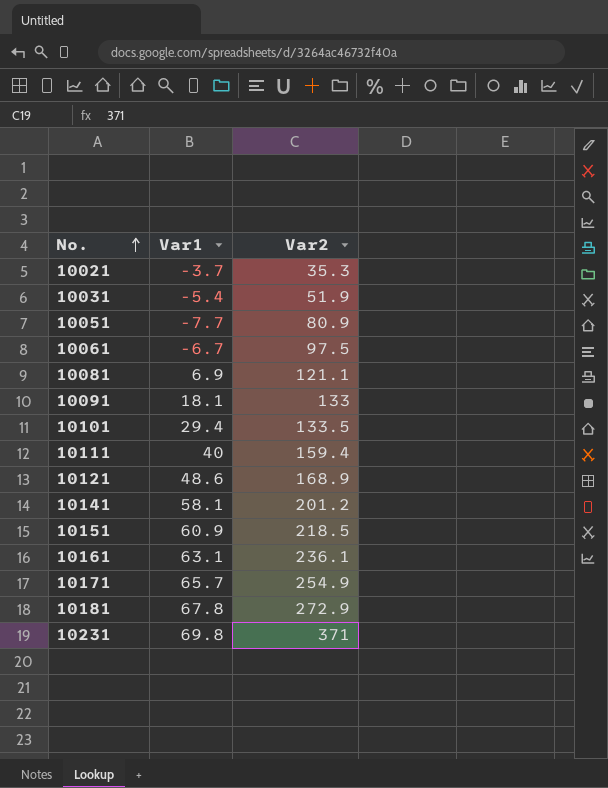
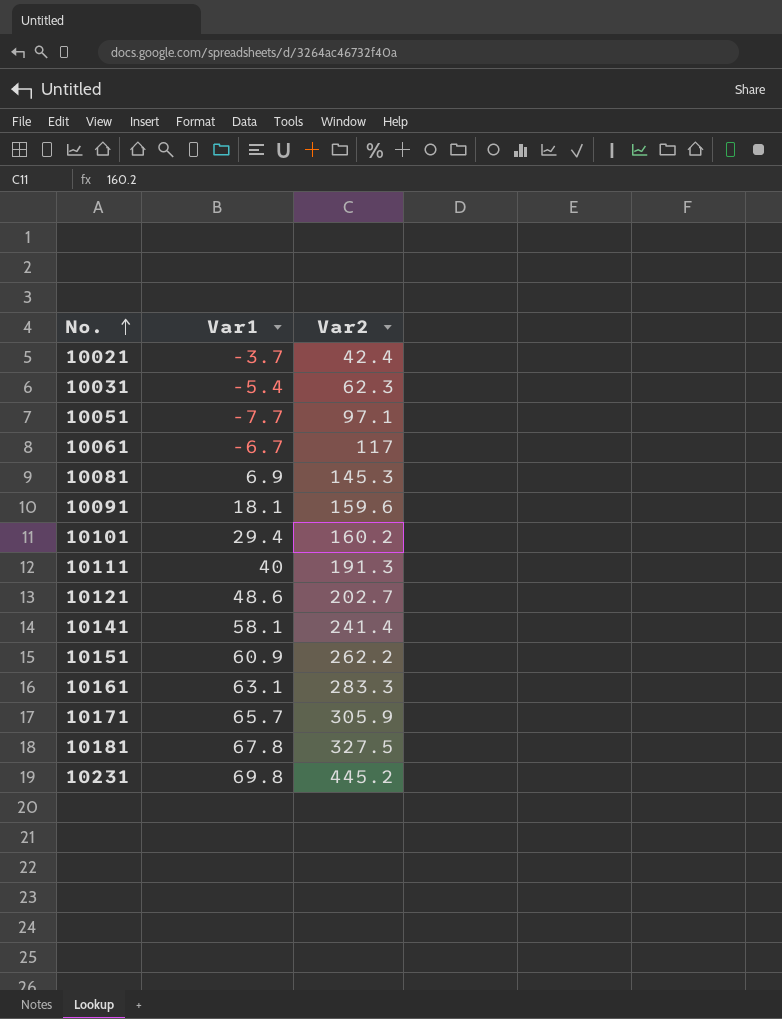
10021 | Var2: 35.3 -> 42.4
10031 | Var2: 51.9 -> 62.3
10051 | Var2: 80.9 -> 97.1
10061 | Var2: 97.5 -> 117
10081 | Var2: 121.1 -> 145.3
10091 | Var2: 133 -> 159.6
10101 | Var2: 133.5 -> 160.2
10111 | Var2: 159.4 -> 191.3
10121 | Var2: 168.9 -> 202.7
10141 | Var2: 201.2 -> 241.4
10151 | Var2: 218.5 -> 262.2
10161 | Var2: 236.1 -> 283.3
10171 | Var2: 254.9 -> 305.9
10181 | Var2: 272.9 -> 327.5
10231 | Var2: 371 -> 445.2

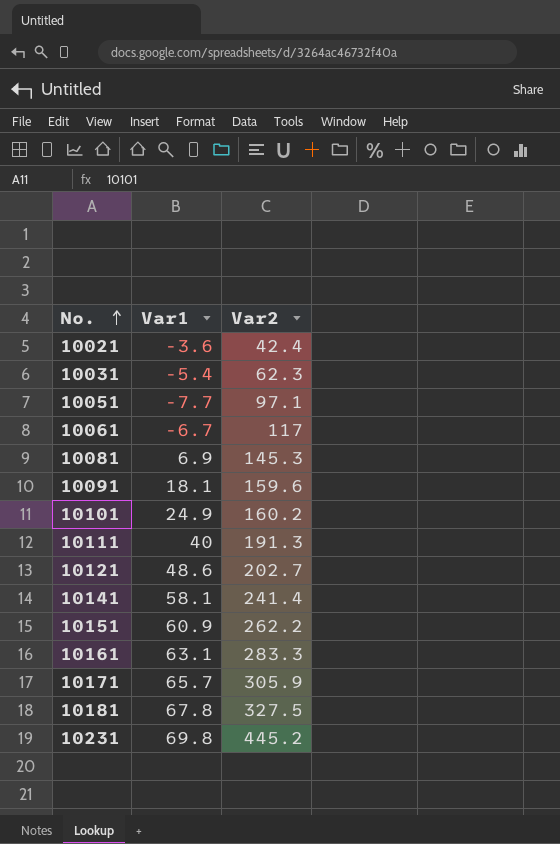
10021 | Var1: -3.7 -> -3.6
10101 | Var1: 29.4 -> 24.9

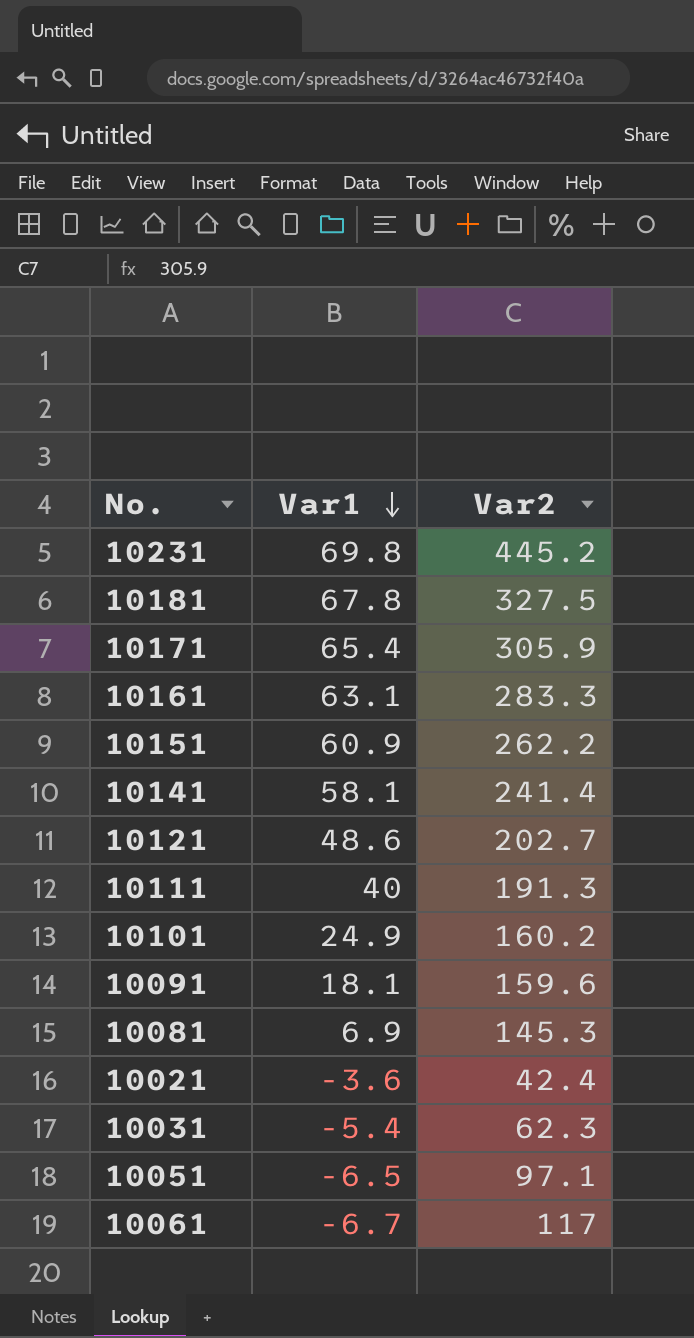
row order: No. ascending -> Var1 descending
10171 | Var1: 65.7 -> 65.4
10051 | Var1: -7.7 -> -6.5

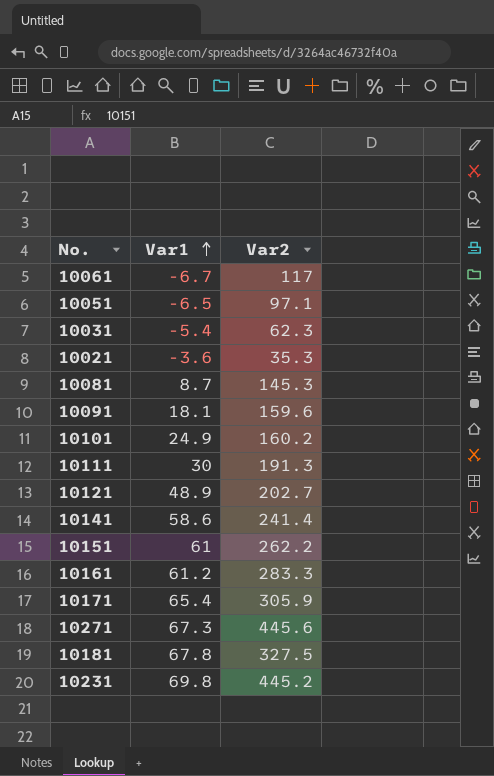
row order: Var1 descending -> Var1 ascending
10021 | Var2: 42.4 -> 35.3
10081 | Var1: 6.9 -> 8.7
10111 | Var1: 40 -> 30
10121 | Var1: 48.6 -> 48.9
10141 | Var1: 58.1 -> 58.6
10151 | Var1: 60.9 -> 61
10161 | Var1: 63.1 -> 61.2
row 10271: none -> 67.3 | 445.6

